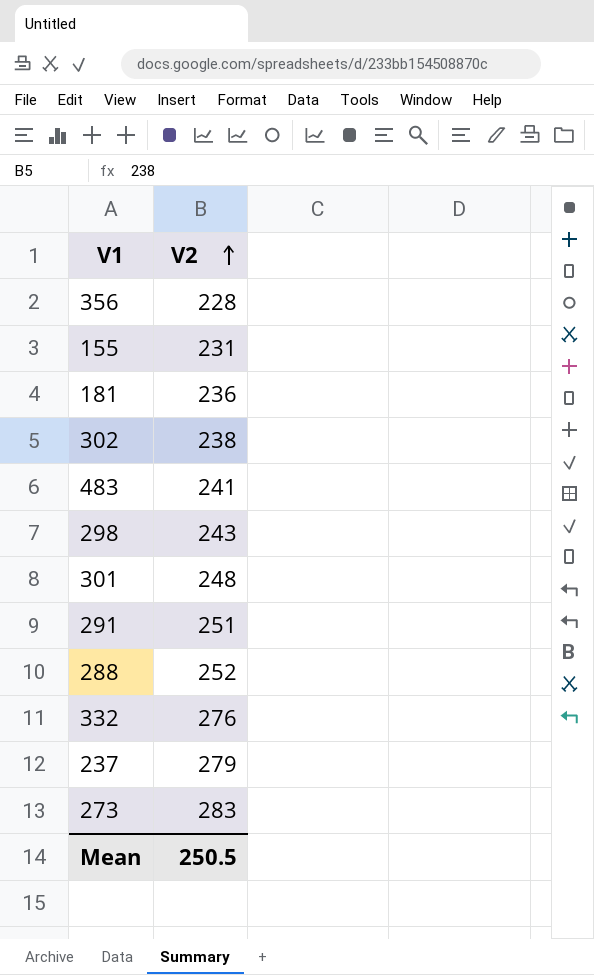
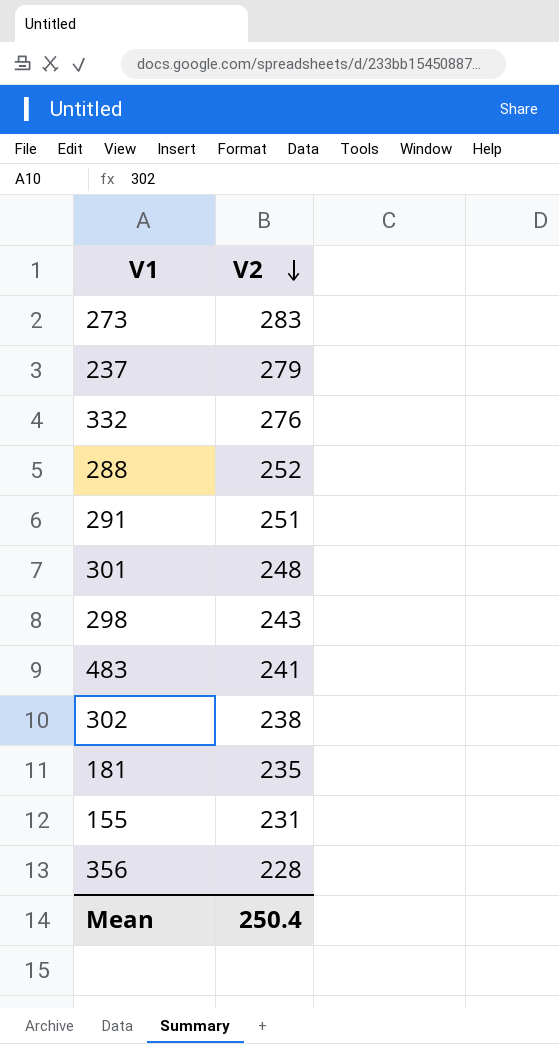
row order: V2 ascending -> V2 descending
181 | V2: 236 -> 235
Mean | V2: 250.5 -> 250.4

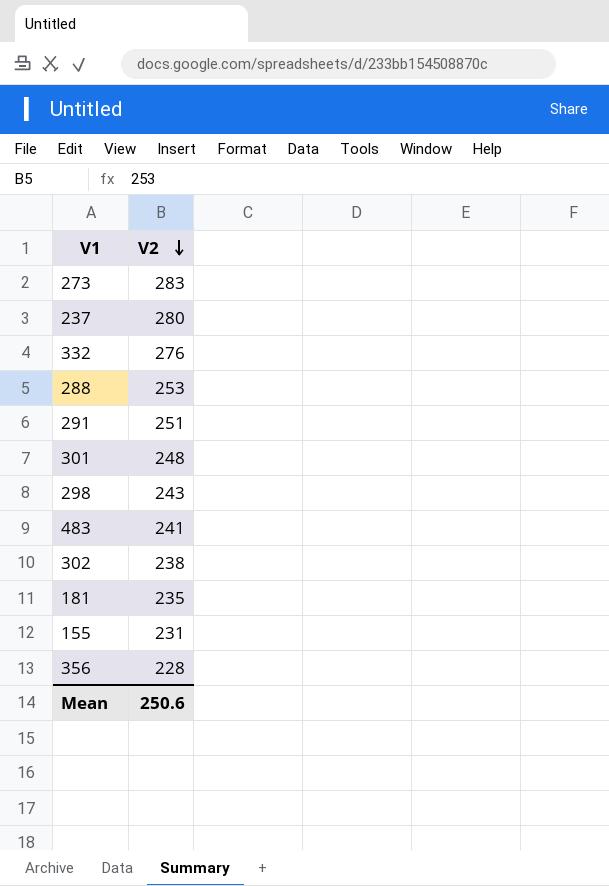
237 | V2: 279 -> 280
288 | V2: 252 -> 253
Mean | V2: 250.4 -> 250.6

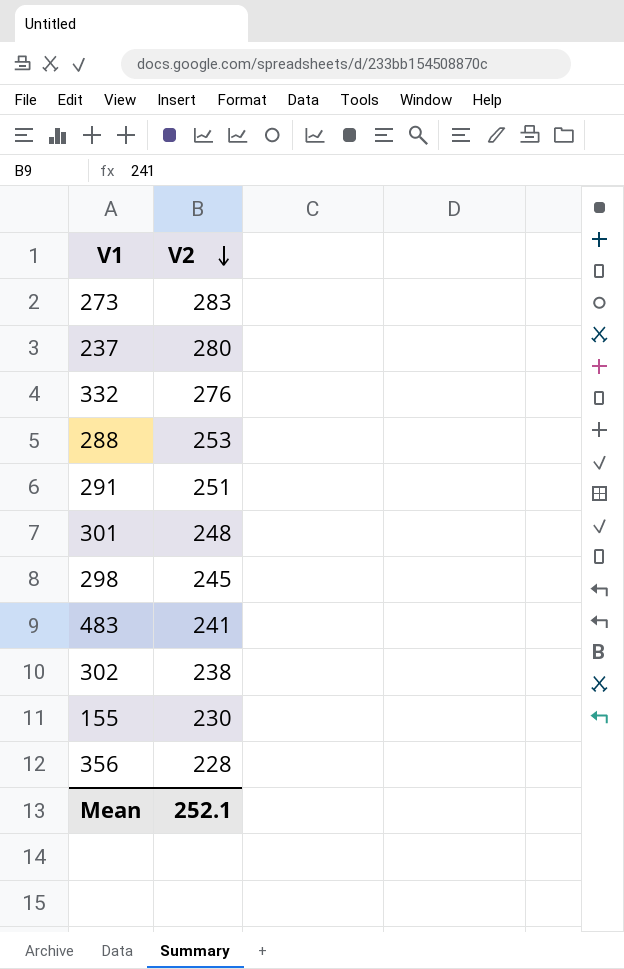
row 181: 235 -> none
298 | V2: 243 -> 245
155 | V2: 231 -> 230
Mean | V2: 250.6 -> 252.1

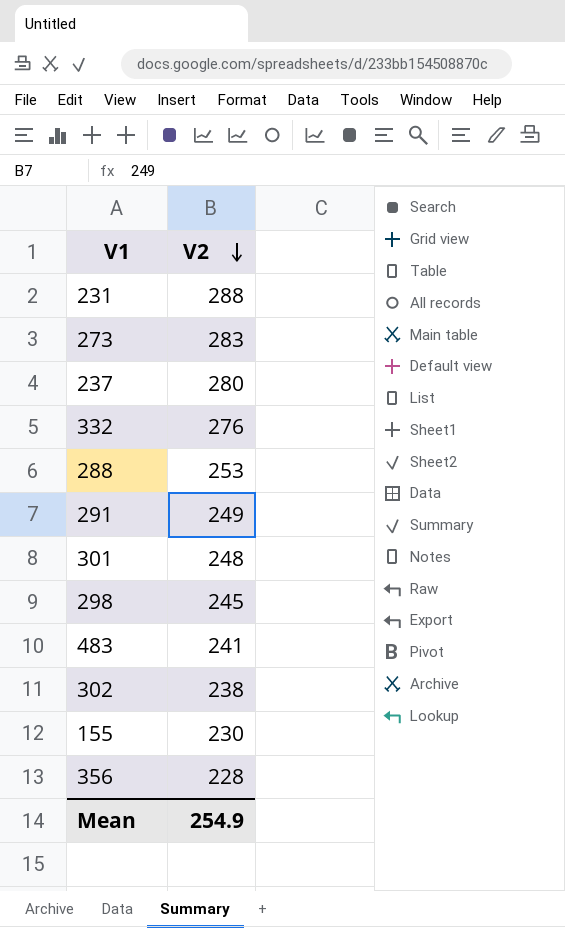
row 231: none -> 288
291 | V2: 251 -> 249
Mean | V2: 252.1 -> 254.9

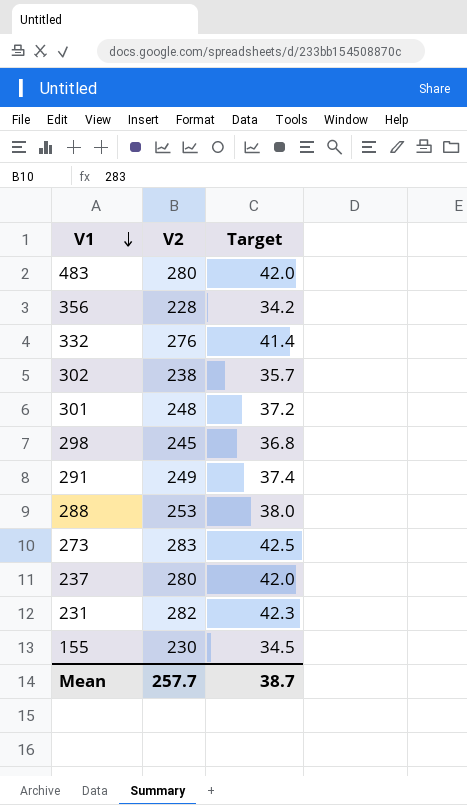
row order: V2 descending -> V1 descending
column Target | formula: none -> [V2] * 0.15
483 | V2: 241 -> 280
231 | V2: 288 -> 282
Mean | V2: 254.9 -> 257.7

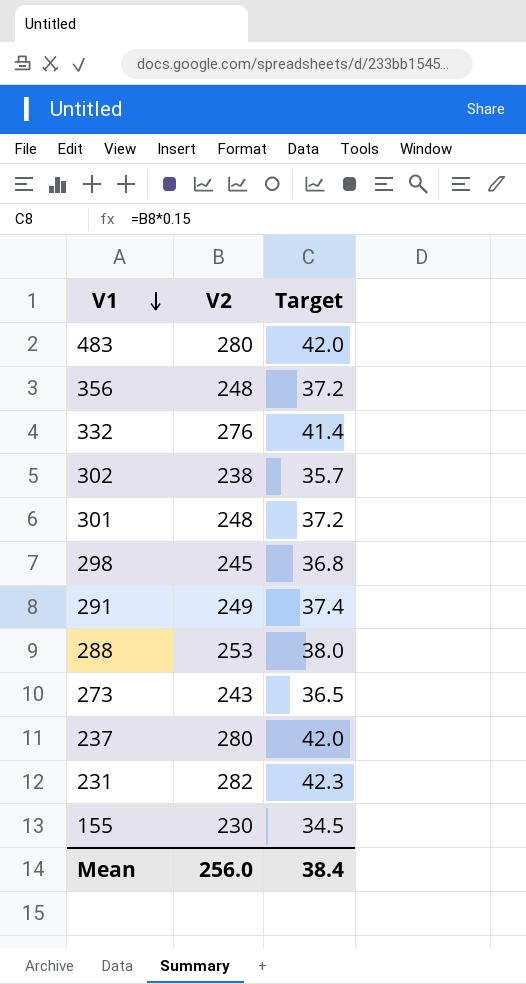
356 | V2: 228 -> 248
356 | Target: 34.2 -> 37.2
273 | V2: 283 -> 243
273 | Target: 42.5 -> 36.5
Mean | V2: 257.7 -> 256.0
Mean | Target: 38.7 -> 38.4

